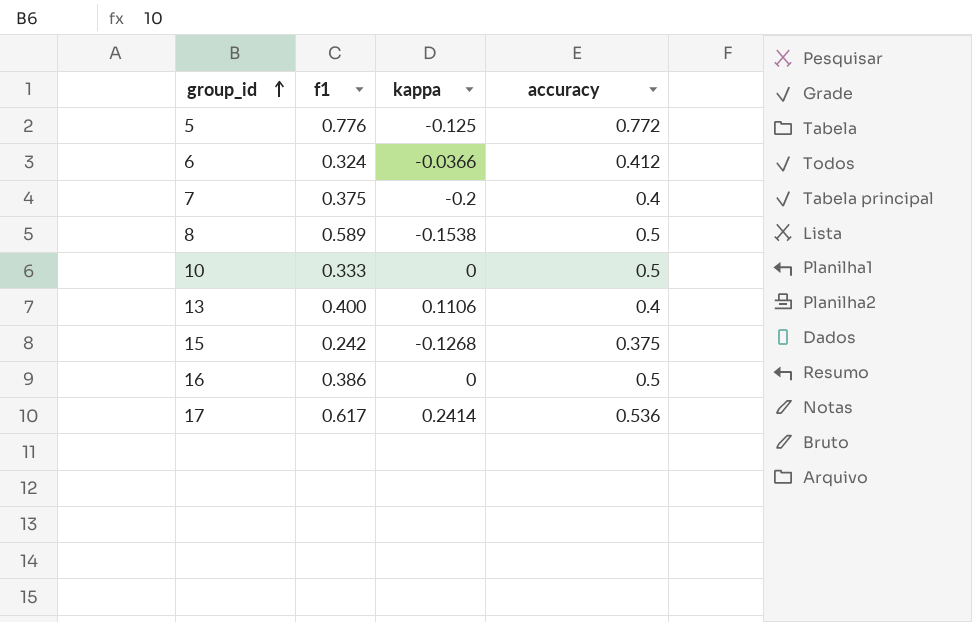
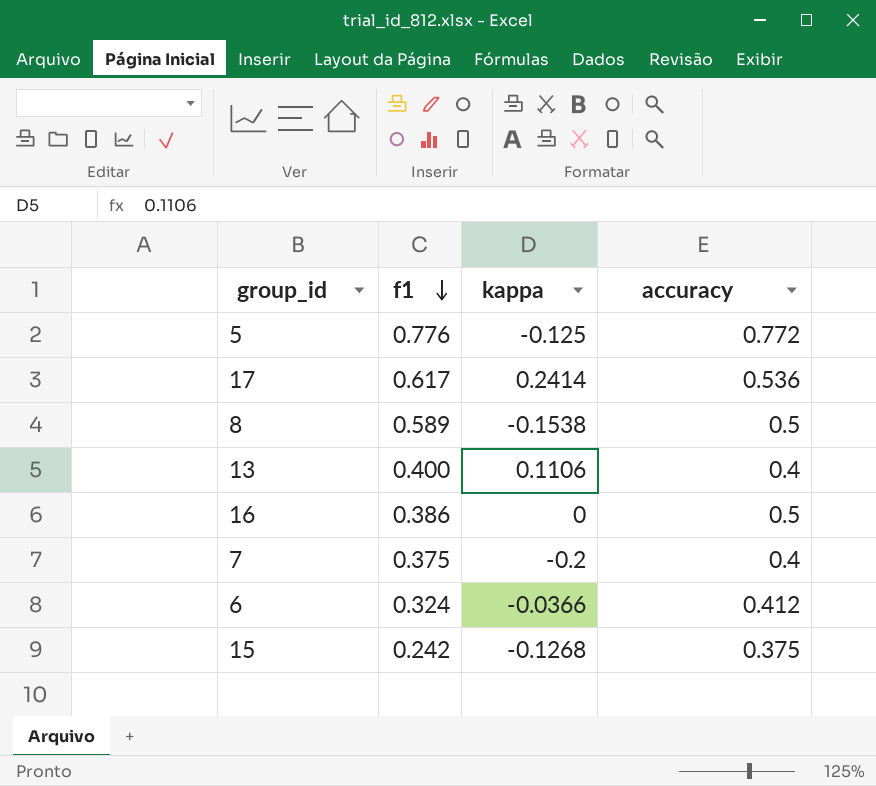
row order: group_id ascending -> f1 descending
row 10: 0.333 | 0 | 0.5 -> none

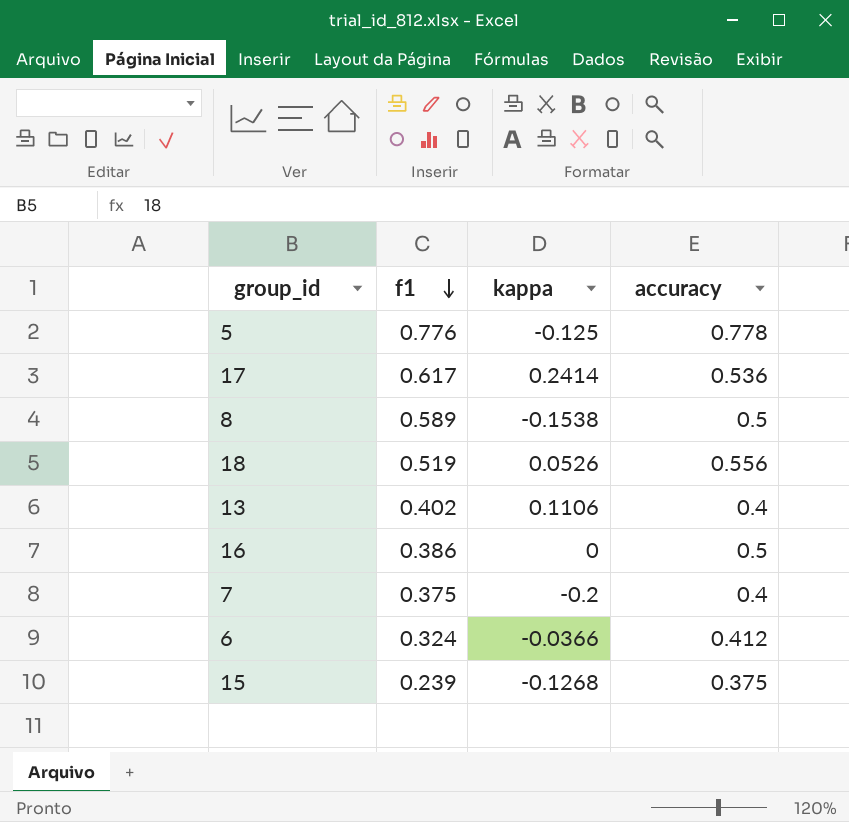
5 | accuracy: 0.772 -> 0.778
row 18: none -> 0.519 | 0.0526 | 0.556
13 | f1: 0.400 -> 0.402
15 | f1: 0.242 -> 0.239

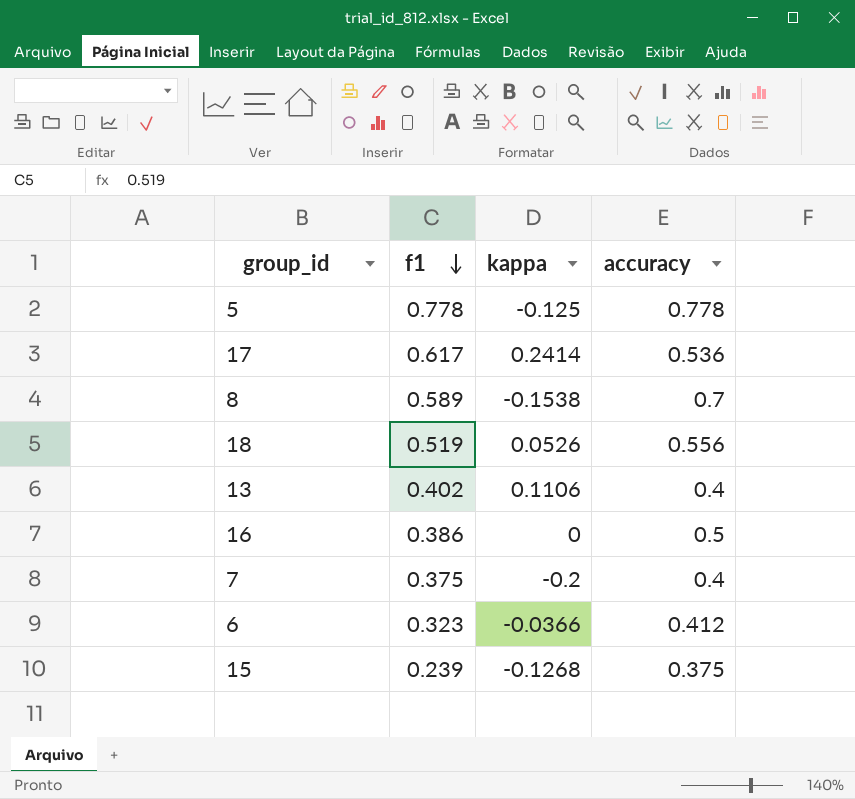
5 | f1: 0.776 -> 0.778
8 | accuracy: 0.5 -> 0.7
6 | f1: 0.324 -> 0.323

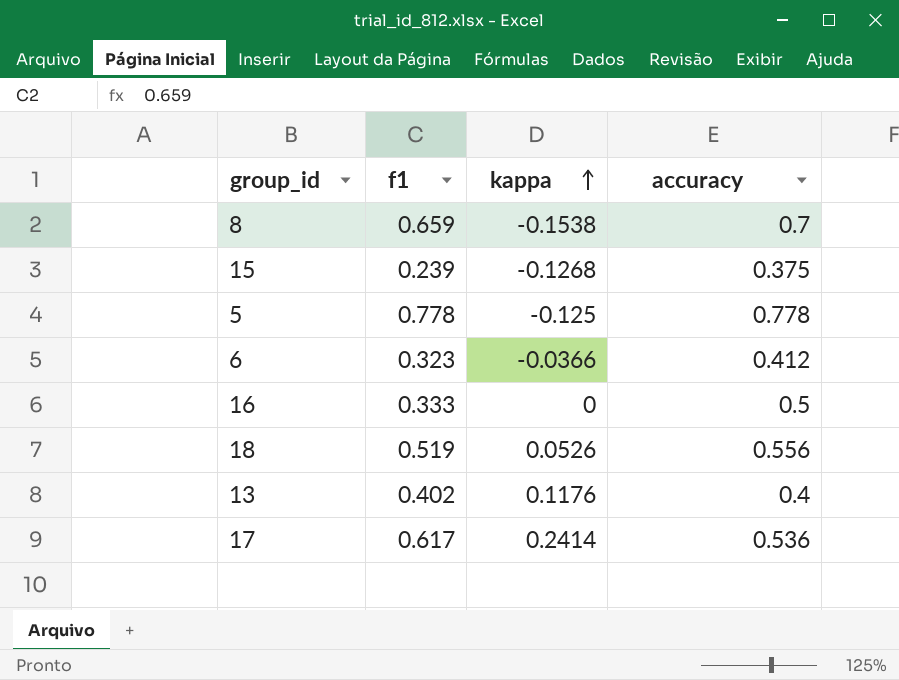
row order: f1 descending -> kappa ascending
row 7: 0.375 | -0.2 | 0.4 -> none
8 | f1: 0.589 -> 0.659
16 | f1: 0.386 -> 0.333
13 | kappa: 0.1106 -> 0.1176

